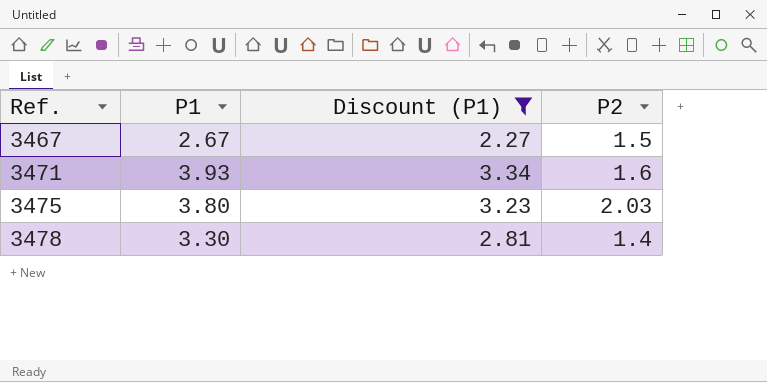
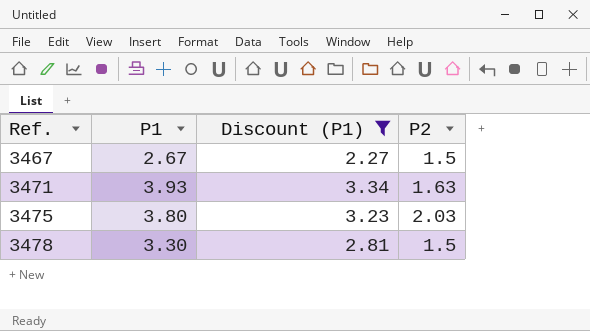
3471 | P2: 1.6 -> 1.63
3478 | P2: 1.4 -> 1.5

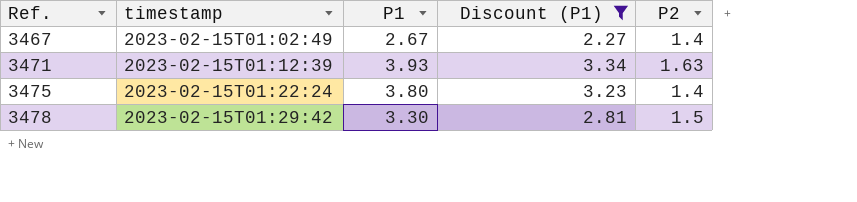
column timestamp | position: none -> 2
3467 | P2: 1.5 -> 1.4
3475 | P2: 2.03 -> 1.4

